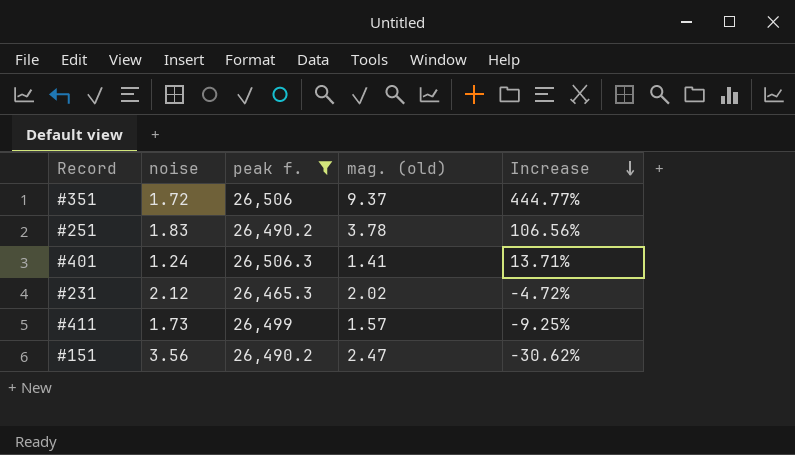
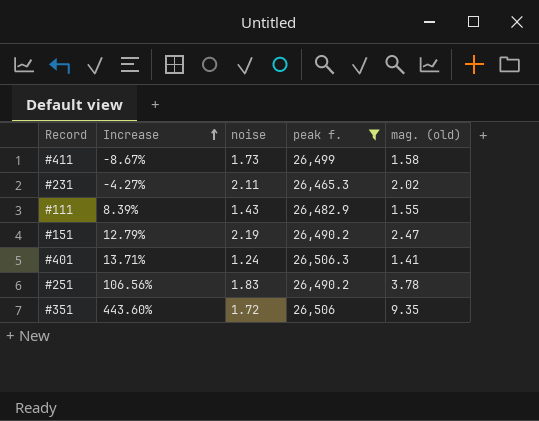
row order: Increase descending -> Increase ascending
column Increase | position: 5 -> 2
#411 | Increase: -9.25% -> -8.67%
#411 | mag. (old): 1.57 -> 1.58
#231 | Increase: -4.72% -> -4.27%
#231 | noise: 2.12 -> 2.11
row #111: none -> 8.39% | 1.43 | 26,482.9 | 1.55
#151 | Increase: -30.62% -> 12.79%
#151 | noise: 3.56 -> 2.19
#351 | Increase: 444.77% -> 443.60%
#351 | mag. (old): 9.37 -> 9.35

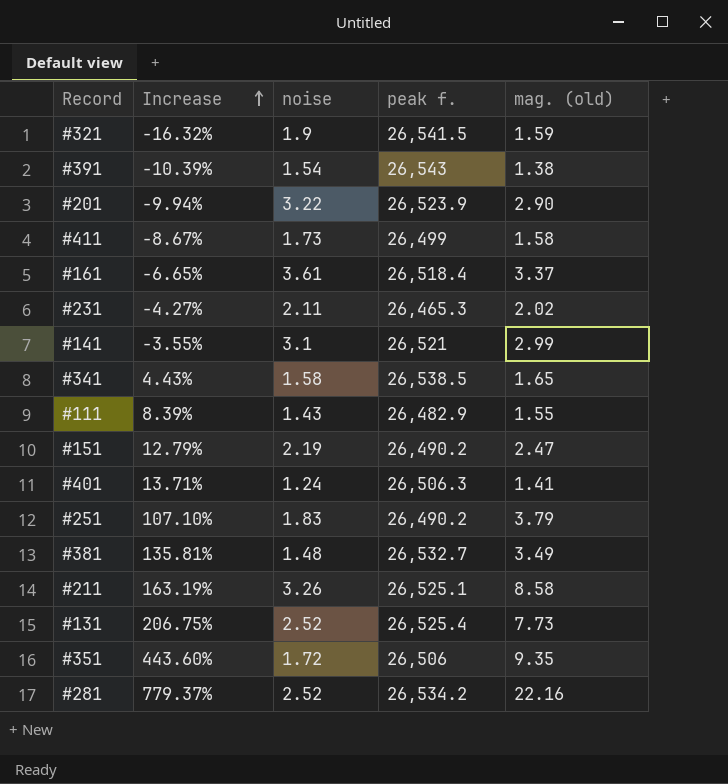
filter: peak f. <= 26,506.3 -> none
#251 | Increase: 106.56% -> 107.10%
#251 | mag. (old): 3.78 -> 3.79

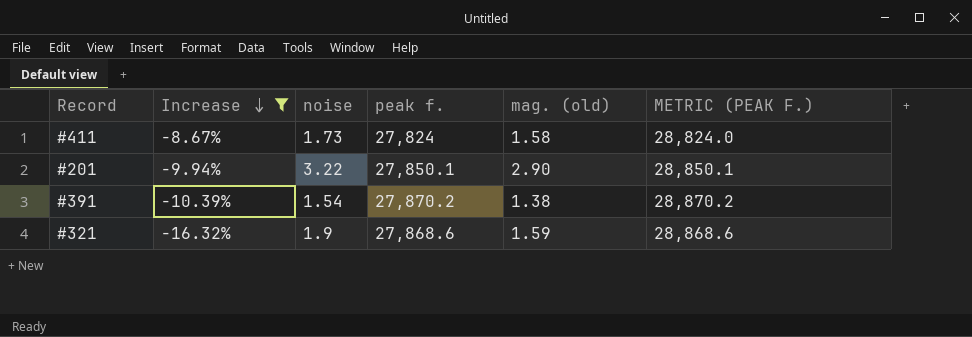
filter: none -> Increase <= -8.67%
row order: Increase ascending -> Increase descending
column METRIC (PEAK F.) | formula: none -> [peak f.] + 1000
#411 | peak f.: 26,499 -> 27,824
#201 | peak f.: 26,523.9 -> 27,850.1
#391 | peak f.: 26,543 -> 27,870.2
#321 | peak f.: 26,541.5 -> 27,868.6

